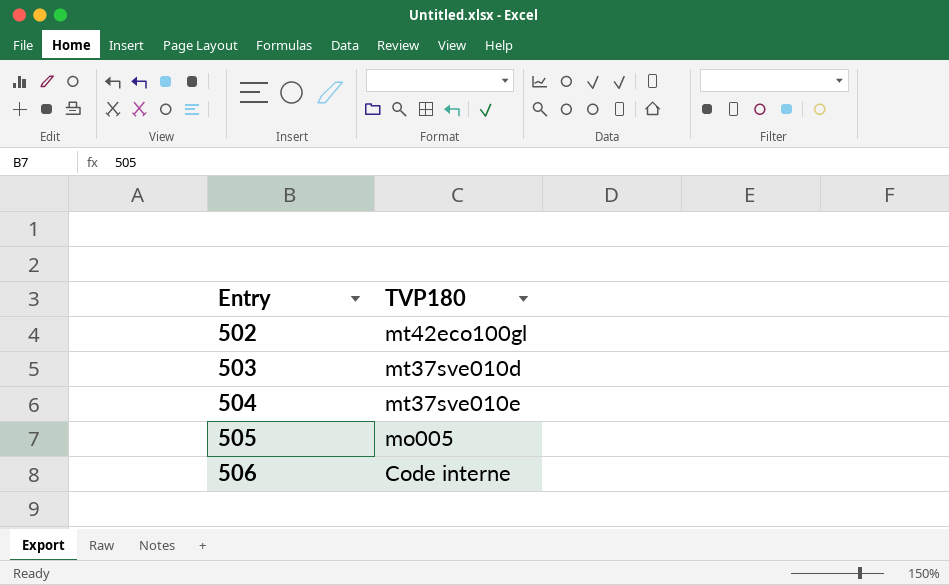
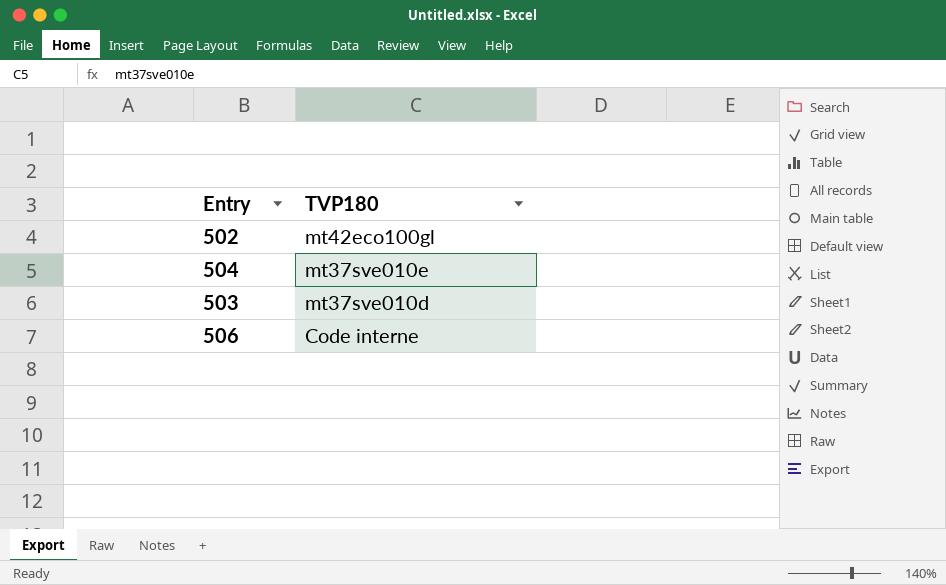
row order: Entry ascending -> TVP180 descending
row 505: mo005 -> none

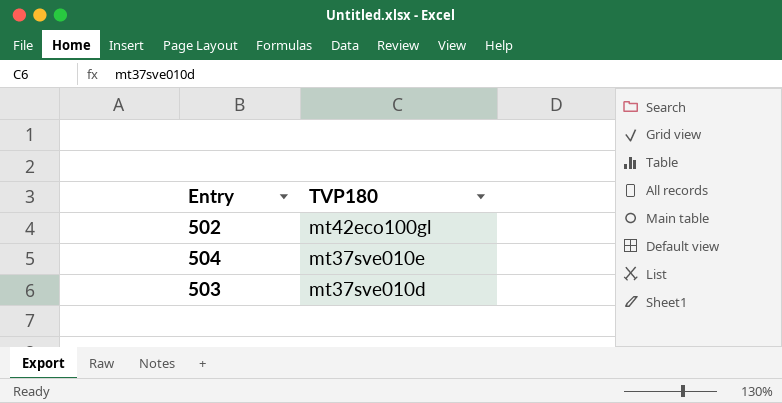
row 506: Code interne -> none

